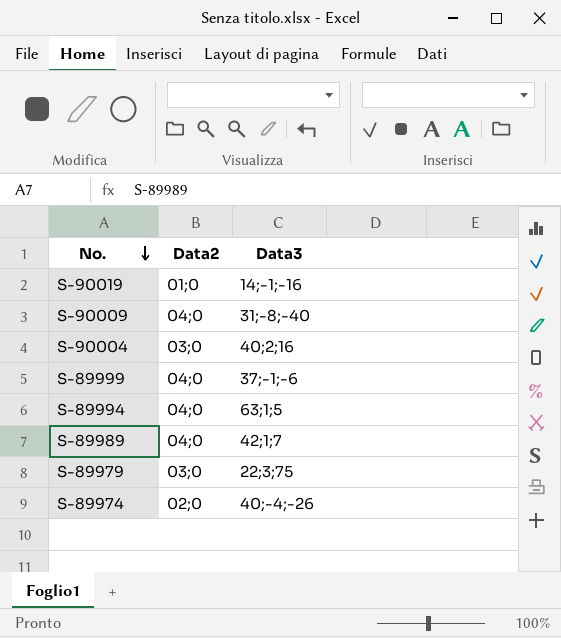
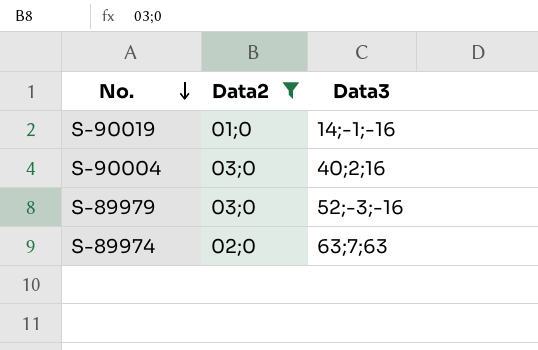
filter: none -> Data2 != 04;0
S-89979 | Data3: 22;3;75 -> 52;-3;-16
S-89974 | Data3: 40;-4;-26 -> 63;7;63

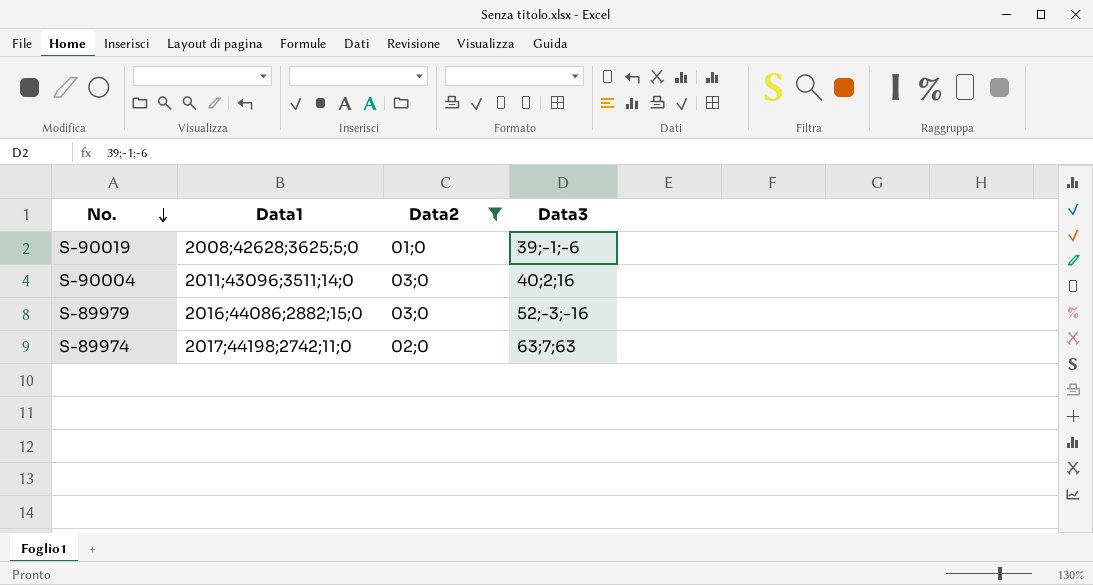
column Data1 | position: none -> 2
S-90019 | Data3: 14;-1;-16 -> 39;-1;-6

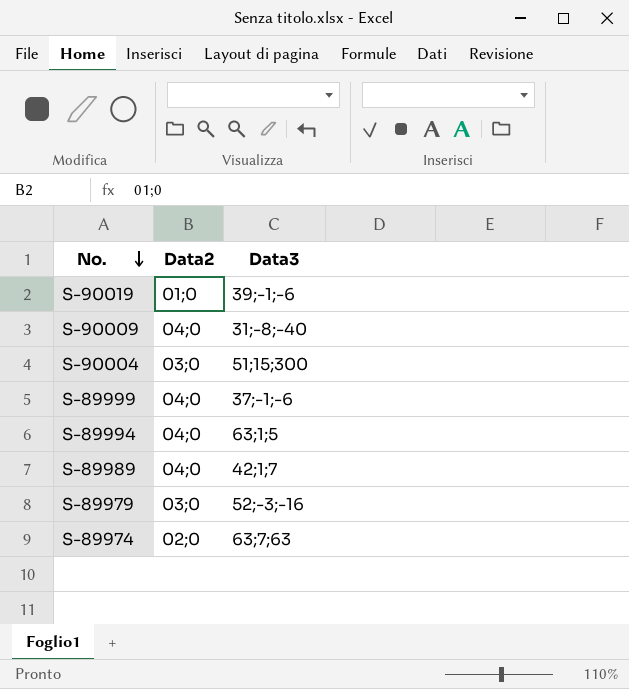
filter: Data2 != 04;0 -> none
column Data1 | position: 2 -> none
S-90004 | Data3: 40;2;16 -> 51;15;300

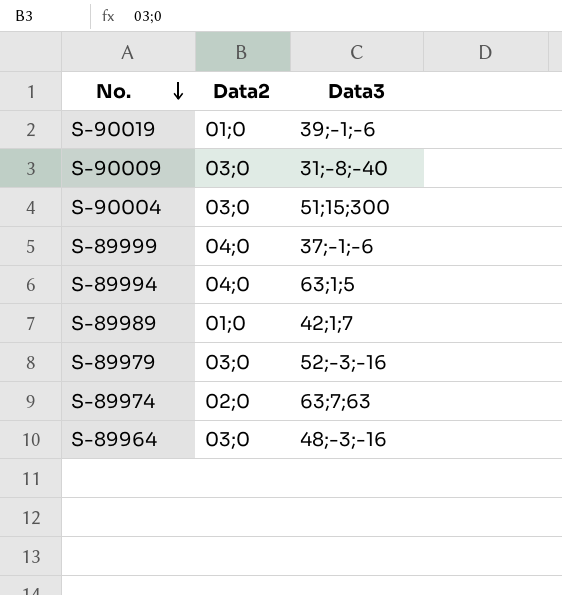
S-90009 | Data2: 04;0 -> 03;0
S-89989 | Data2: 04;0 -> 01;0
row S-89964: none -> 03;0 | 48;-3;-16

